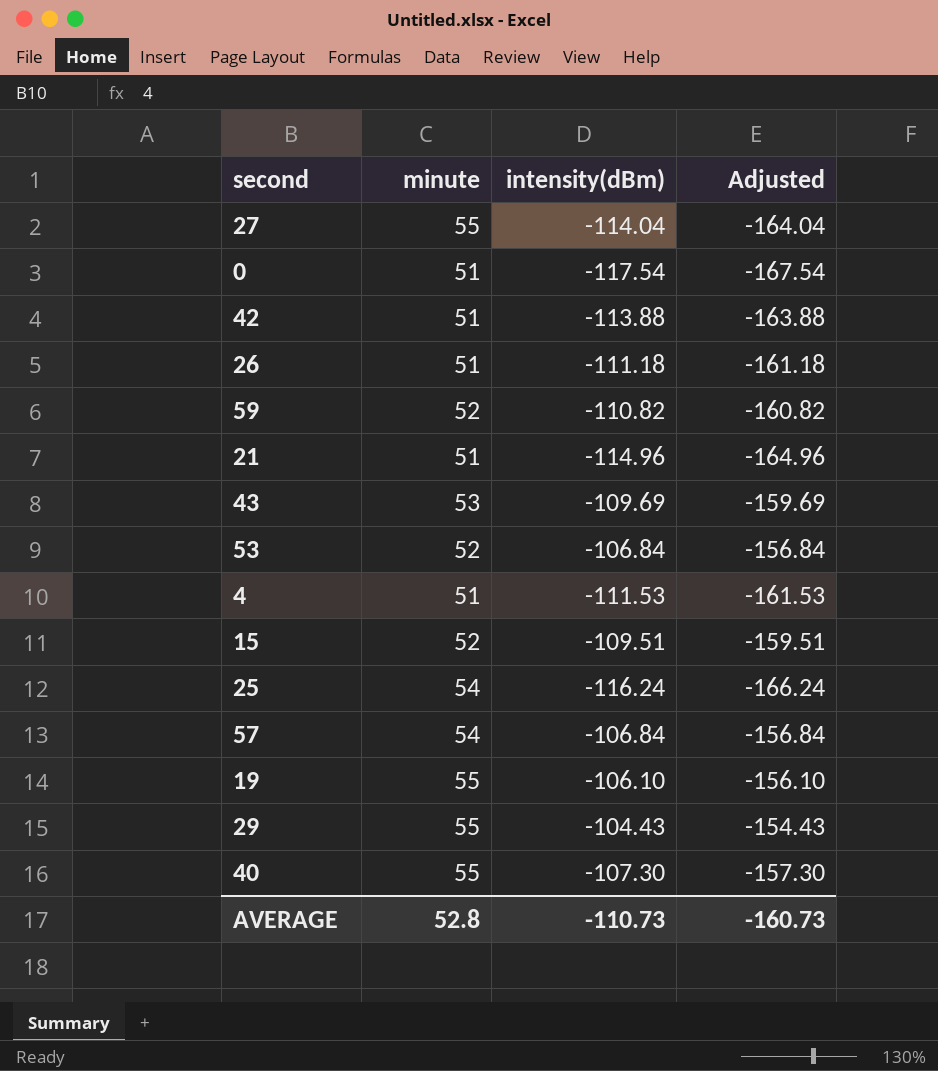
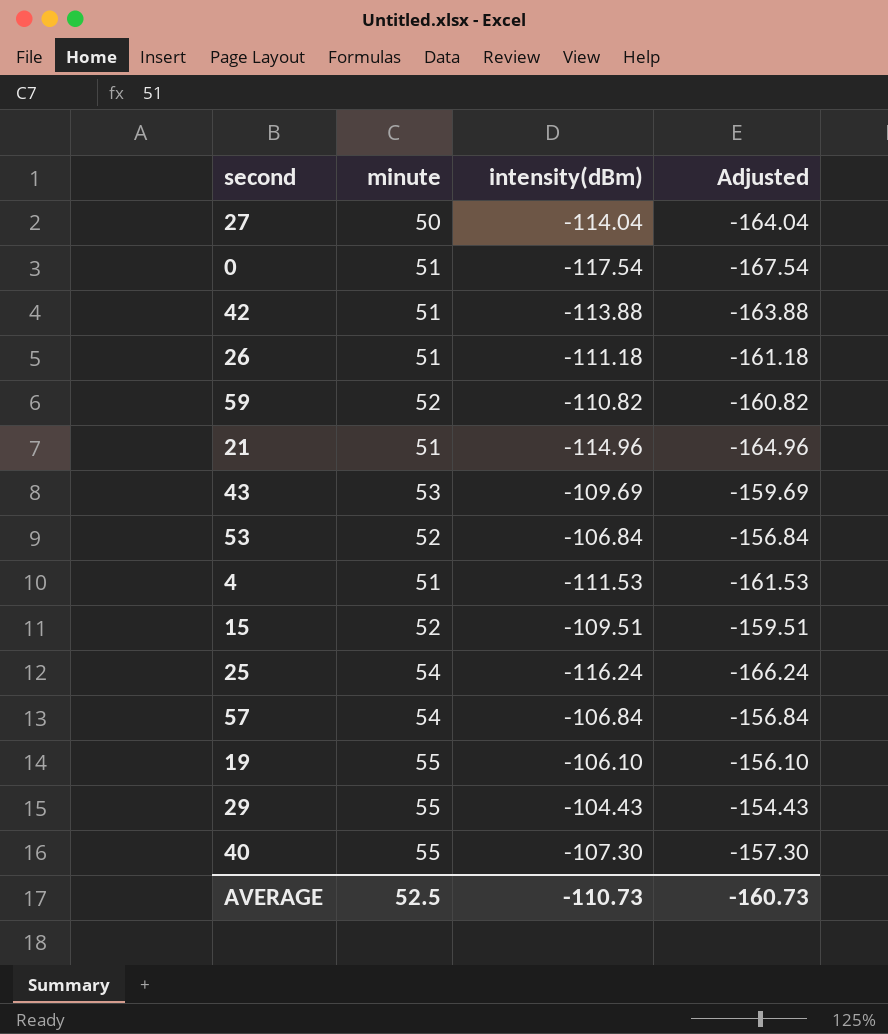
27 | minute: 55 -> 50
AVERAGE | minute: 52.8 -> 52.5

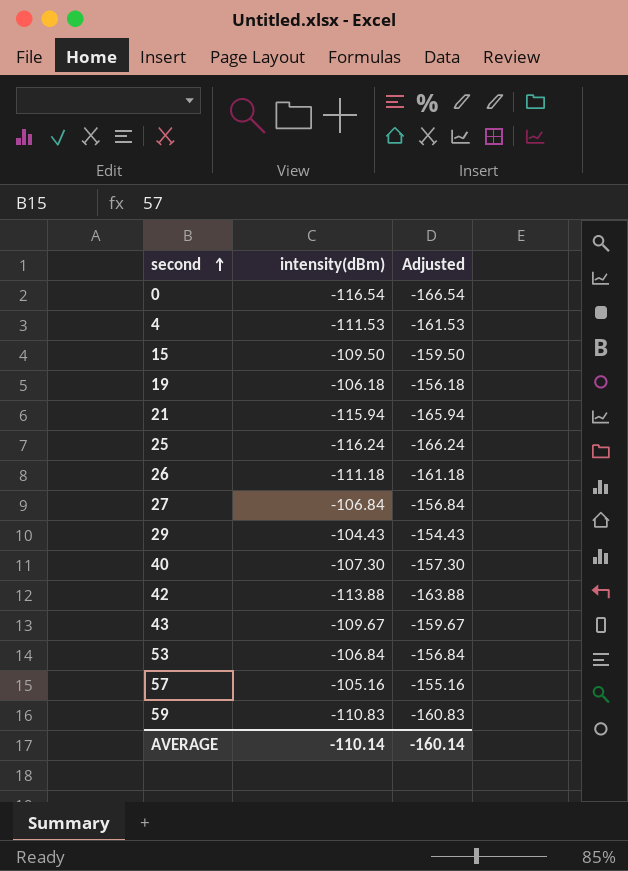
row order: none -> second ascending
column minute | position: 2 -> none
0 | intensity(dBm): -117.54 -> -116.54
0 | Adjusted: -167.54 -> -166.54
15 | intensity(dBm): -109.51 -> -109.50
15 | Adjusted: -159.51 -> -159.50
19 | intensity(dBm): -106.10 -> -106.18
19 | Adjusted: -156.10 -> -156.18
21 | intensity(dBm): -114.96 -> -115.94
21 | Adjusted: -164.96 -> -165.94
27 | intensity(dBm): -114.04 -> -106.84
27 | Adjusted: -164.04 -> -156.84
43 | intensity(dBm): -109.69 -> -109.67
43 | Adjusted: -159.69 -> -159.67
57 | intensity(dBm): -106.84 -> -105.16
57 | Adjusted: -156.84 -> -155.16
59 | intensity(dBm): -110.82 -> -110.83
59 | Adjusted: -160.82 -> -160.83
AVERAGE | intensity(dBm): -110.73 -> -110.14
AVERAGE | Adjusted: -160.73 -> -160.14

